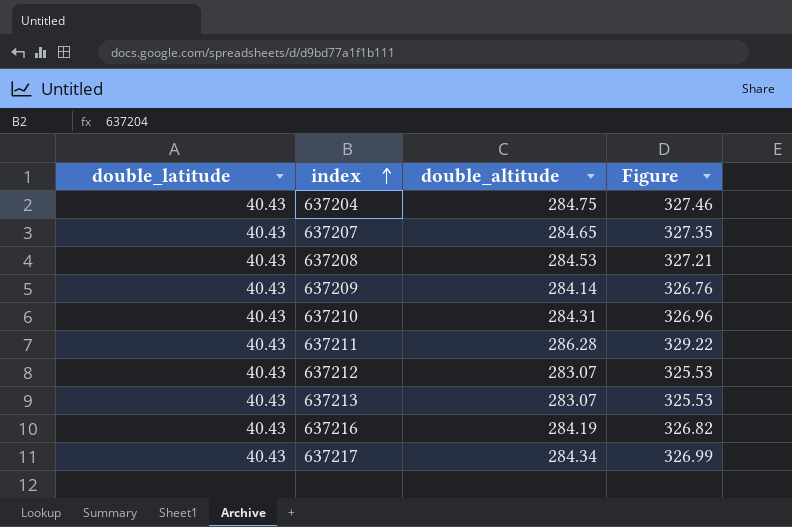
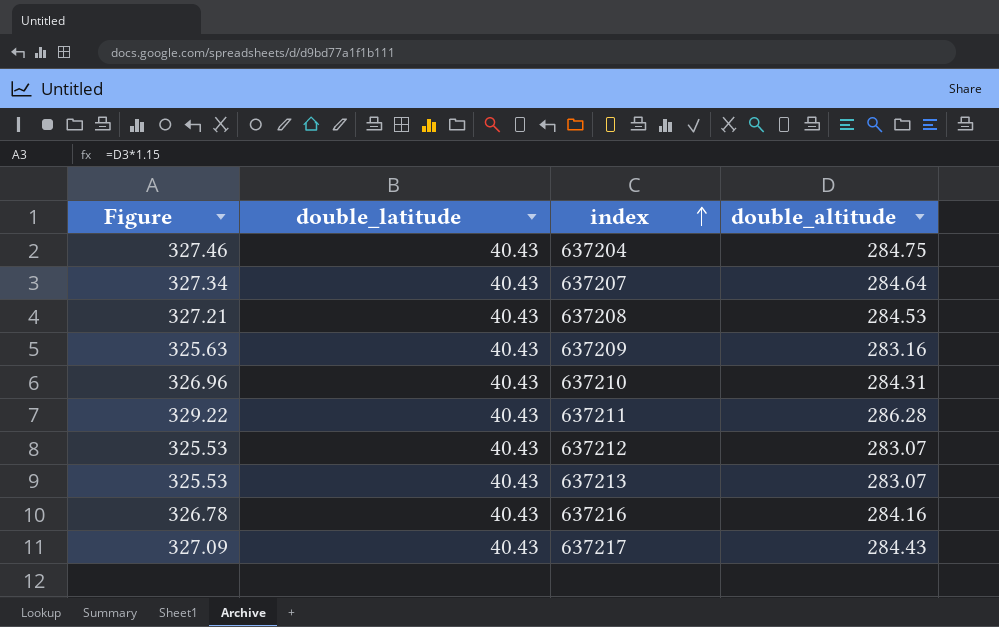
column Figure | position: 4 -> 1
637207 | Figure: 327.35 -> 327.34
637207 | double_altitude: 284.65 -> 284.64
637209 | Figure: 326.76 -> 325.63
637209 | double_altitude: 284.14 -> 283.16
637216 | Figure: 326.82 -> 326.78
637216 | double_altitude: 284.19 -> 284.16
637217 | Figure: 326.99 -> 327.09
637217 | double_altitude: 284.34 -> 284.43

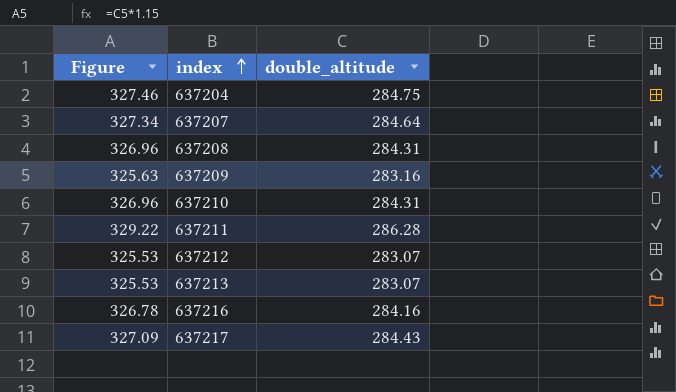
column double_latitude | position: 2 -> none
637208 | Figure: 327.21 -> 326.96
637208 | double_altitude: 284.53 -> 284.31

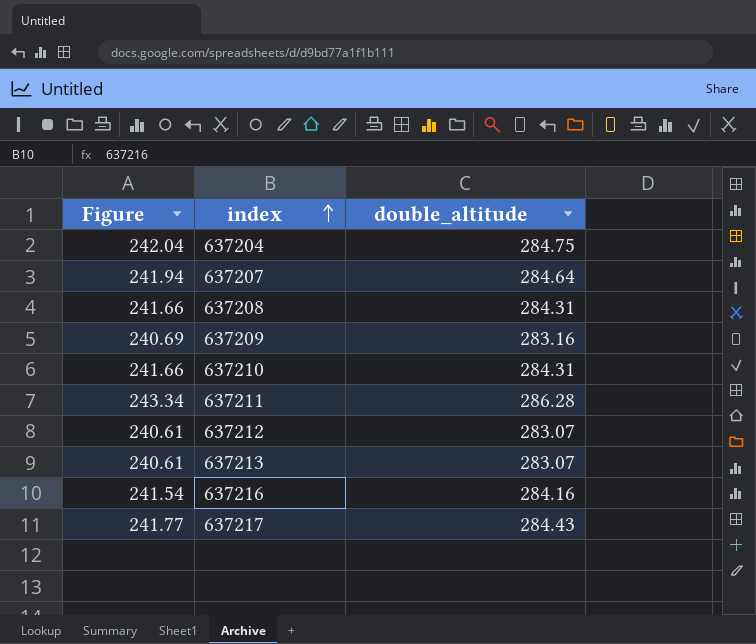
column Figure | formula: [double_altitude] * 1.15 -> [double_altitude] * 0.85

